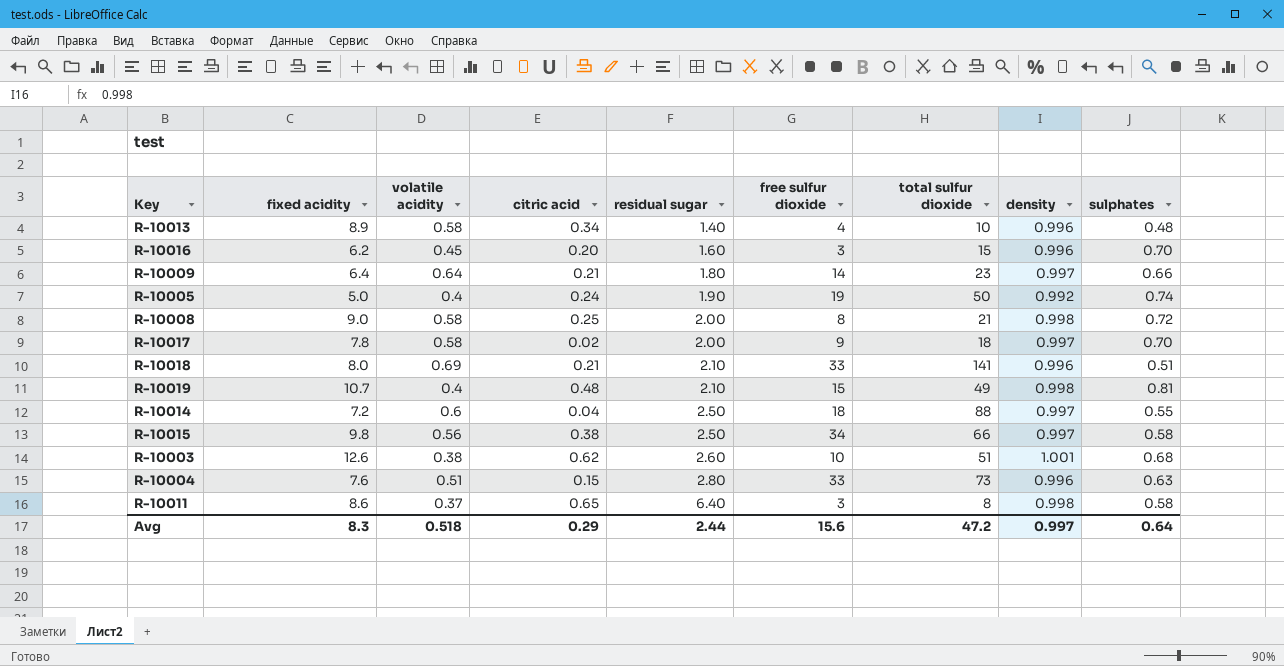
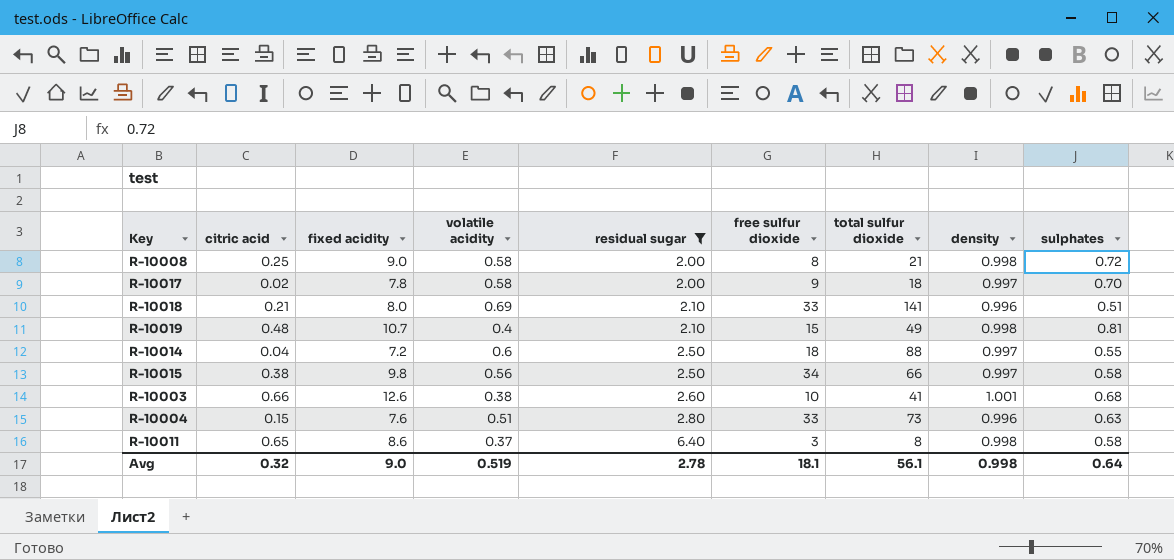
filter: none -> residual sugar >= 2.00
column citric acid | position: 4 -> 2
R-10003 | citric acid: 0.62 -> 0.66
R-10003 | total sulfur dioxide: 51 -> 41
Avg | citric acid: 0.29 -> 0.32
Avg | fixed acidity: 8.3 -> 9.0
Avg | volatile acidity: 0.518 -> 0.519
Avg | residual sugar: 2.44 -> 2.78
Avg | free sulfur dioxide: 15.6 -> 18.1
Avg | total sulfur dioxide: 47.2 -> 56.1
Avg | density: 0.997 -> 0.998

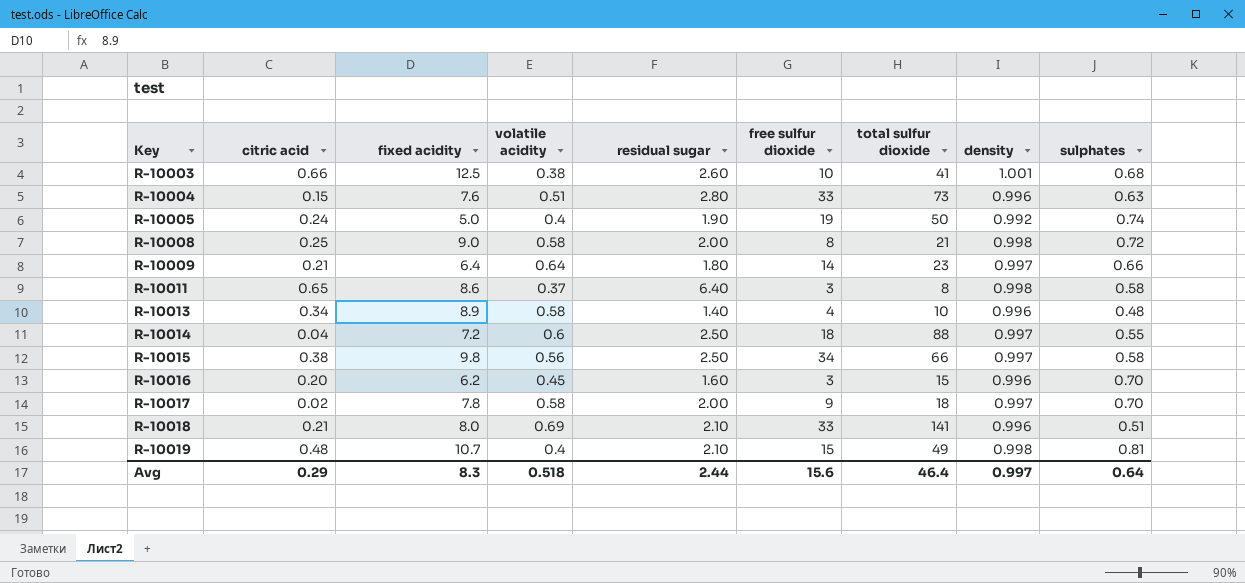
filter: residual sugar >= 2.00 -> none
row order: residual sugar ascending -> Key ascending
R-10003 | fixed acidity: 12.6 -> 12.5
Avg | citric acid: 0.32 -> 0.29
Avg | fixed acidity: 9.0 -> 8.3
Avg | volatile acidity: 0.519 -> 0.518
Avg | residual sugar: 2.78 -> 2.44
Avg | free sulfur dioxide: 18.1 -> 15.6
Avg | total sulfur dioxide: 56.1 -> 46.4
Avg | density: 0.998 -> 0.997

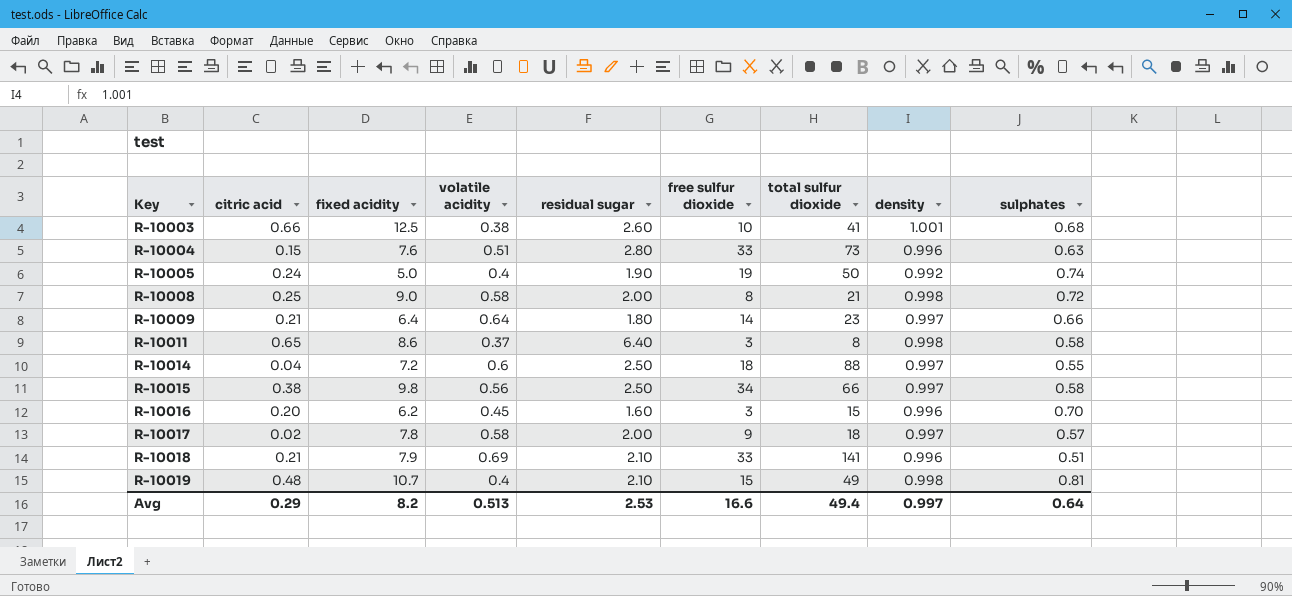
row R-10013: 0.34 | 8.9 | 0.58 | 1.40 | 4 | 10 | 0.996 | 0.48 -> none
R-10017 | sulphates: 0.70 -> 0.57
R-10018 | fixed acidity: 8.0 -> 7.9
Avg | fixed acidity: 8.3 -> 8.2
Avg | volatile acidity: 0.518 -> 0.513
Avg | residual sugar: 2.44 -> 2.53
Avg | free sulfur dioxide: 15.6 -> 16.6
Avg | total sulfur dioxide: 46.4 -> 49.4

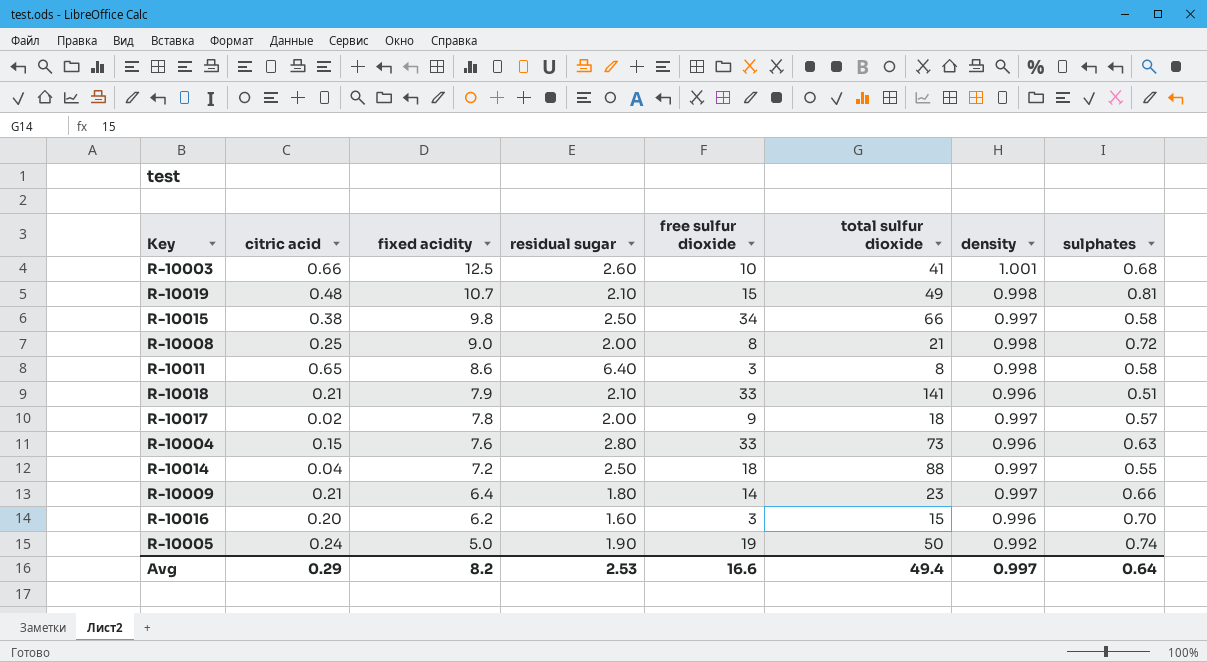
row order: Key ascending -> fixed acidity descending
column volatile acidity | position: 4 -> none

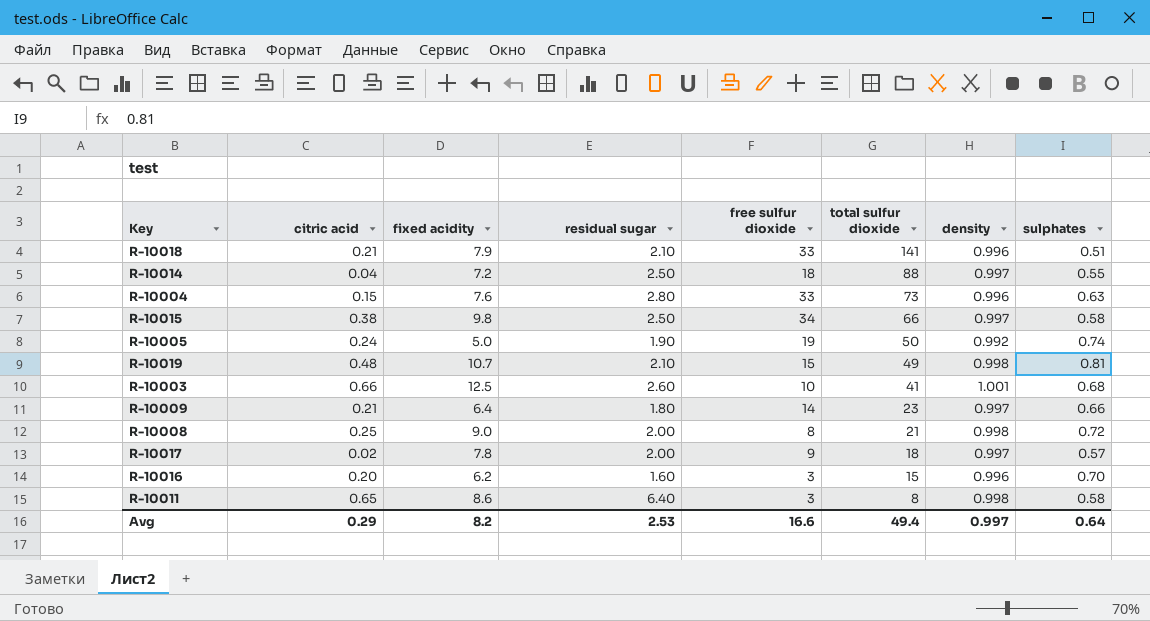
row order: fixed acidity descending -> total sulfur dioxide descending

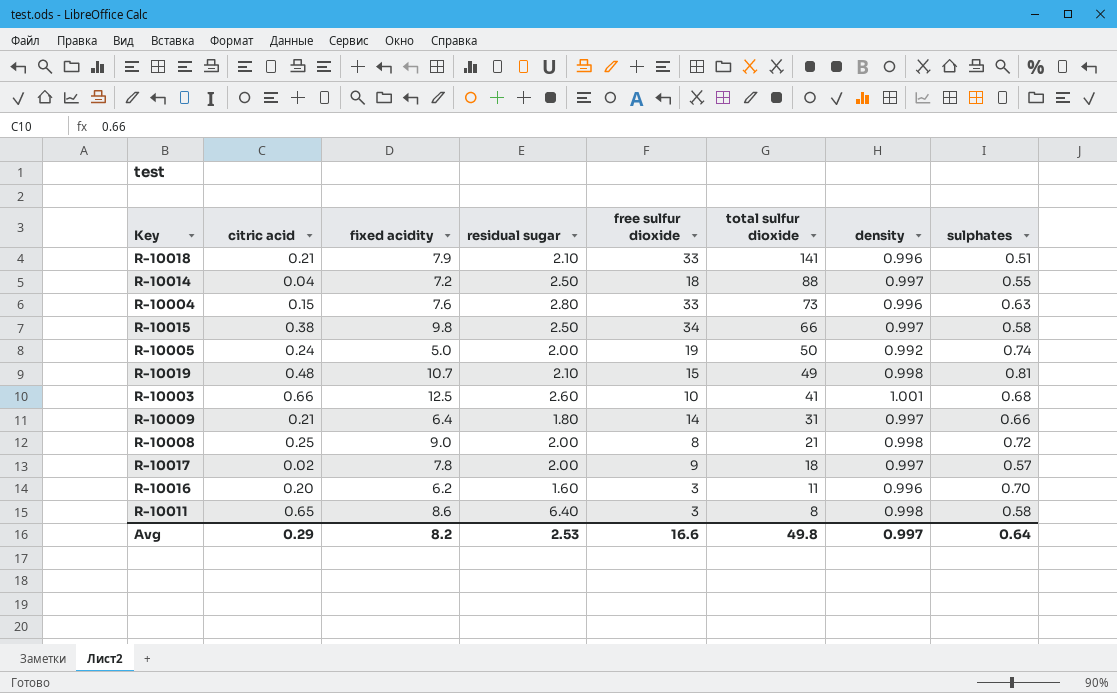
R-10005 | residual sugar: 1.90 -> 2.00
R-10009 | total sulfur dioxide: 23 -> 31
R-10016 | total sulfur dioxide: 15 -> 11
Avg | total sulfur dioxide: 49.4 -> 49.8

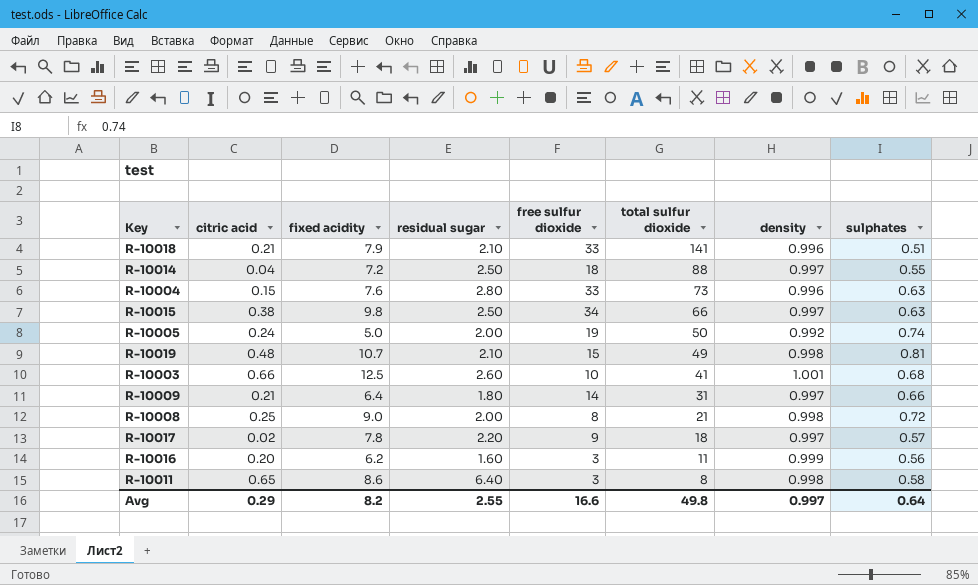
R-10015 | sulphates: 0.58 -> 0.63
R-10017 | residual sugar: 2.00 -> 2.20
R-10016 | density: 0.996 -> 0.999
R-10016 | sulphates: 0.70 -> 0.56
Avg | residual sugar: 2.53 -> 2.55

